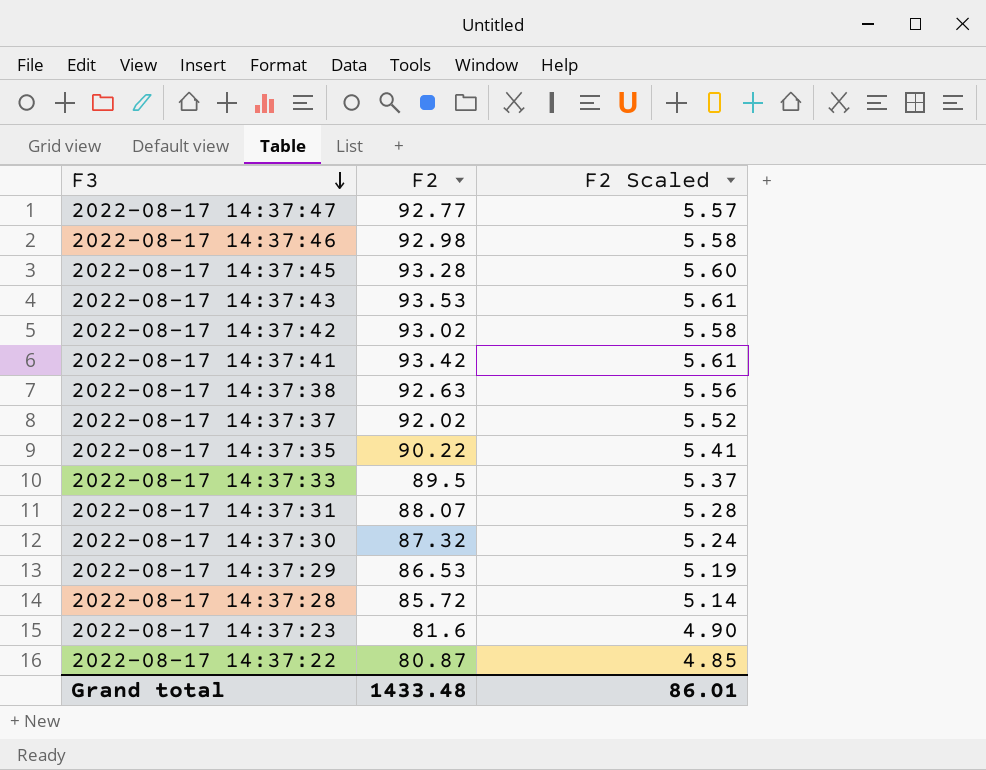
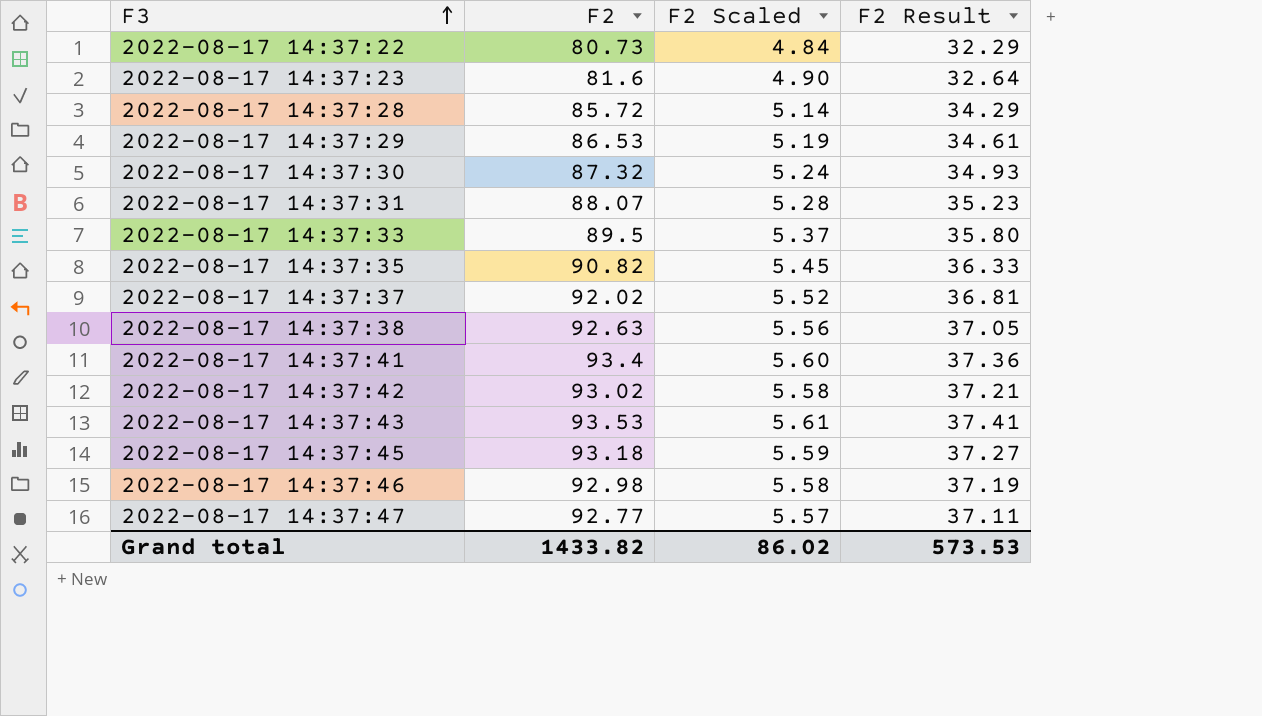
row order: F3 descending -> F3 ascending
column F2 Result | formula: none -> [F2] * 0.4
2022-08-17 14:37:22 | F2: 80.87 -> 80.73
2022-08-17 14:37:22 | F2 Scaled: 4.85 -> 4.84
2022-08-17 14:37:35 | F2: 90.22 -> 90.82
2022-08-17 14:37:35 | F2 Scaled: 5.41 -> 5.45
2022-08-17 14:37:41 | F2: 93.42 -> 93.4
2022-08-17 14:37:41 | F2 Scaled: 5.61 -> 5.60
2022-08-17 14:37:45 | F2: 93.28 -> 93.18
2022-08-17 14:37:45 | F2 Scaled: 5.60 -> 5.59
Grand total | F2: 1433.48 -> 1433.82
Grand total | F2 Scaled: 86.01 -> 86.02

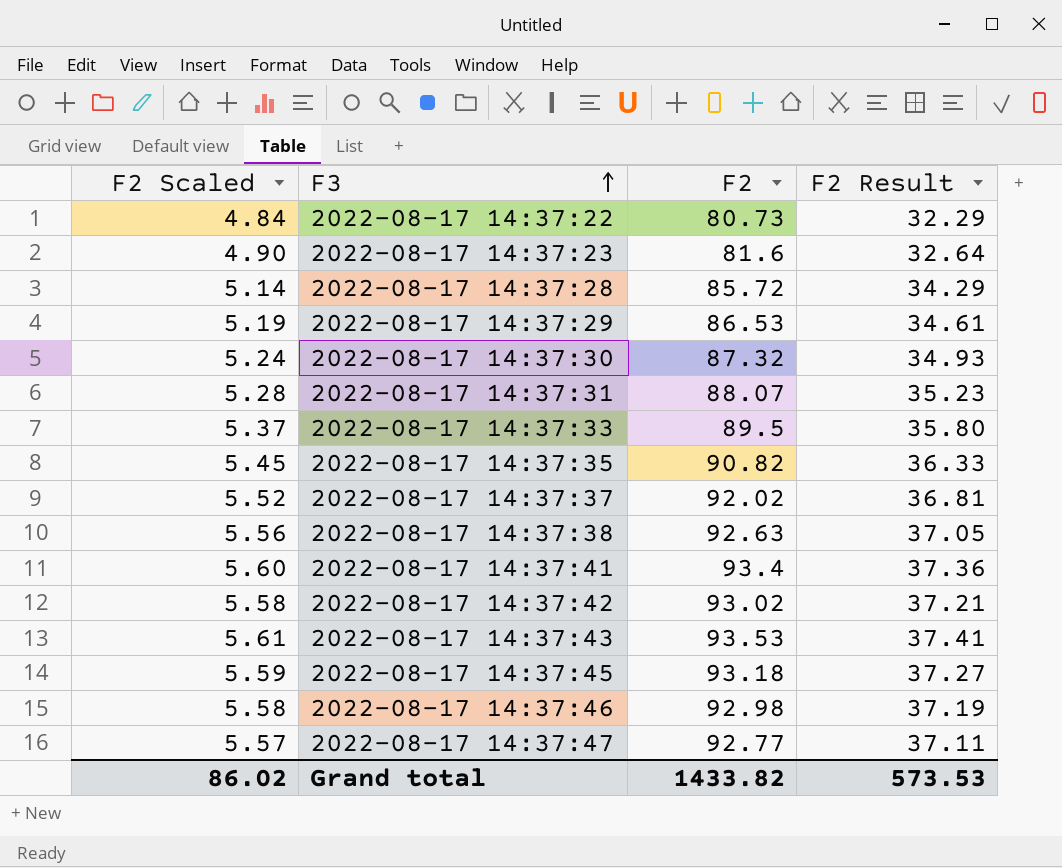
column F2 Scaled | position: 3 -> 1

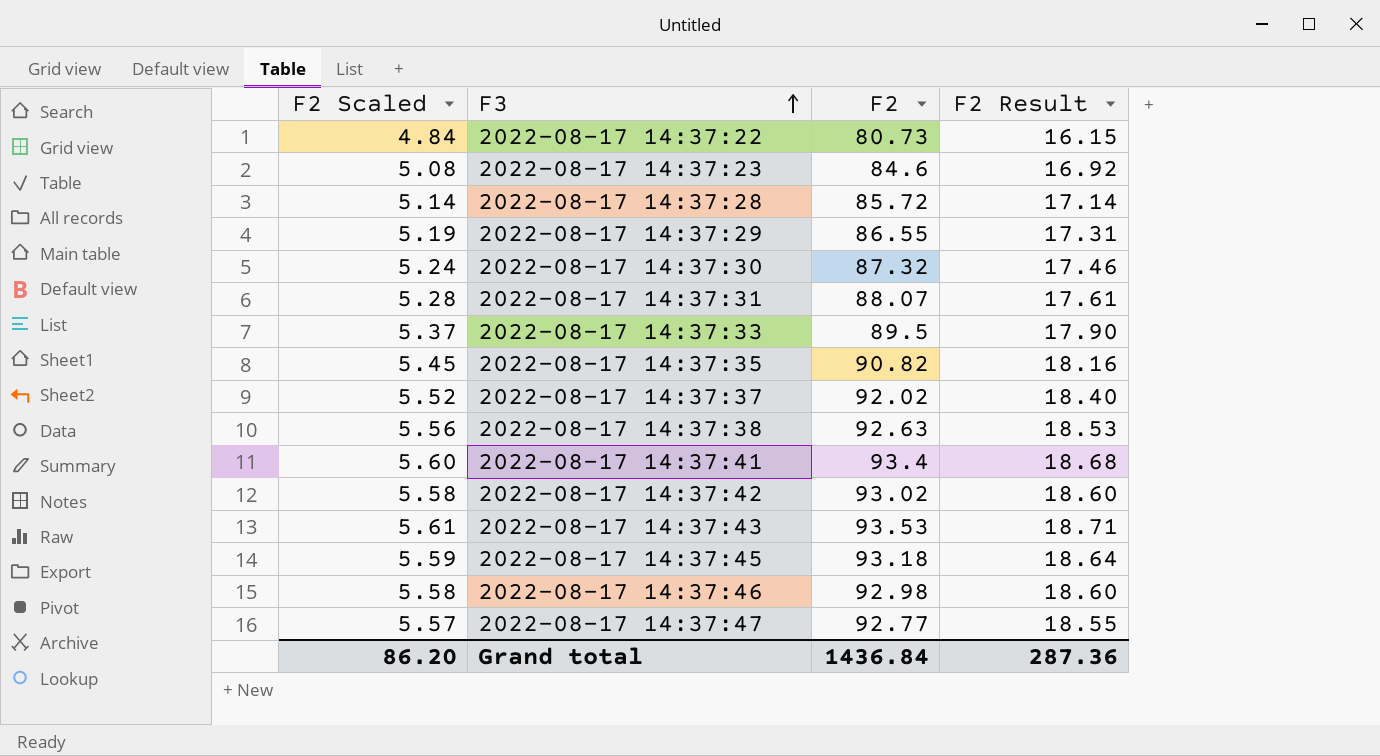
column F2 Result | formula: [F2] * 0.4 -> [F2] * 0.2
2022-08-17 14:37:23 | F2 Scaled: 4.90 -> 5.08
2022-08-17 14:37:23 | F2: 81.6 -> 84.6
2022-08-17 14:37:29 | F2: 86.53 -> 86.55
Grand total | F2 Scaled: 86.02 -> 86.20
Grand total | F2: 1433.82 -> 1436.84
Grand total | F2 Result: 573.53 -> 287.36

